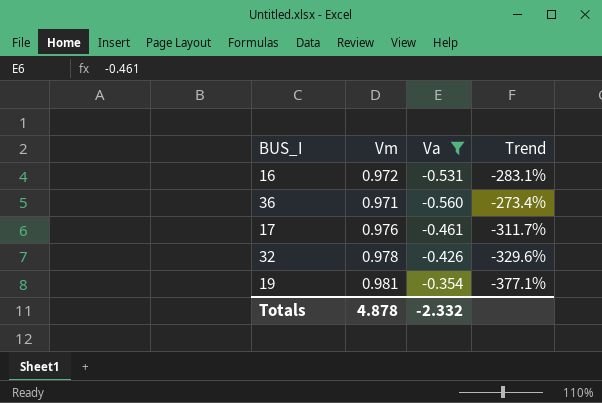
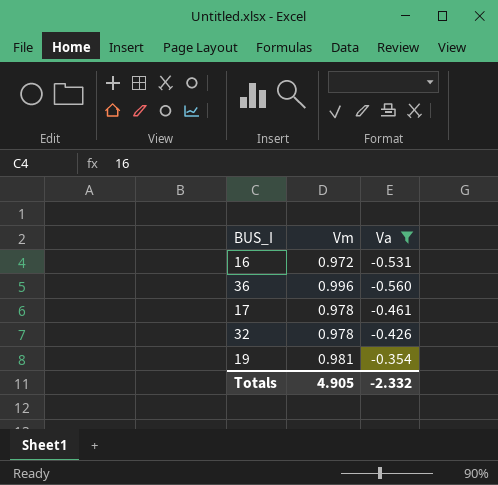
column Trend | formula: ([Vm] - [Va]) / [Va] -> none
36 | Vm: 0.971 -> 0.996
17 | Vm: 0.976 -> 0.978
Totals | Vm: 4.878 -> 4.905

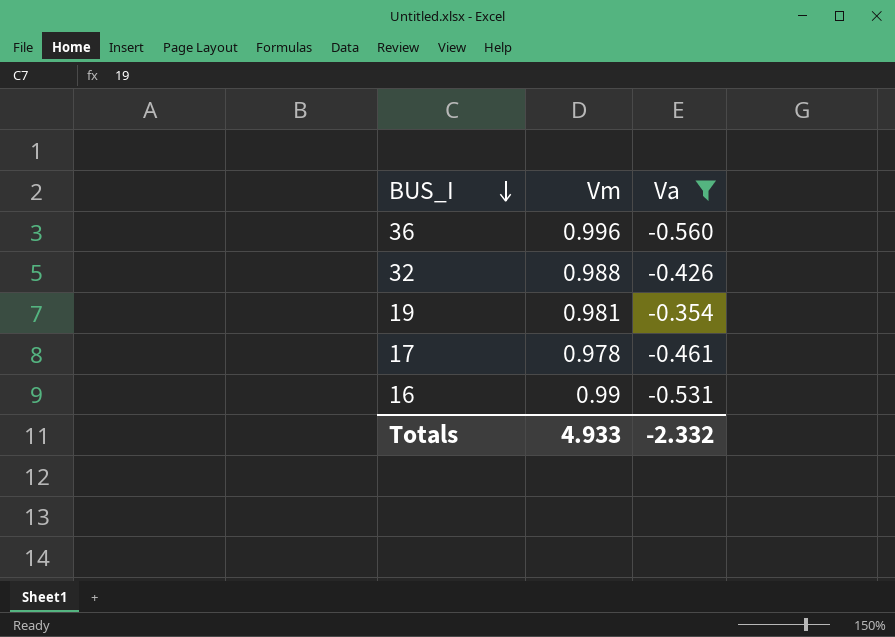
row order: none -> BUS_I descending
32 | Vm: 0.978 -> 0.988
16 | Vm: 0.972 -> 0.99
Totals | Vm: 4.905 -> 4.933

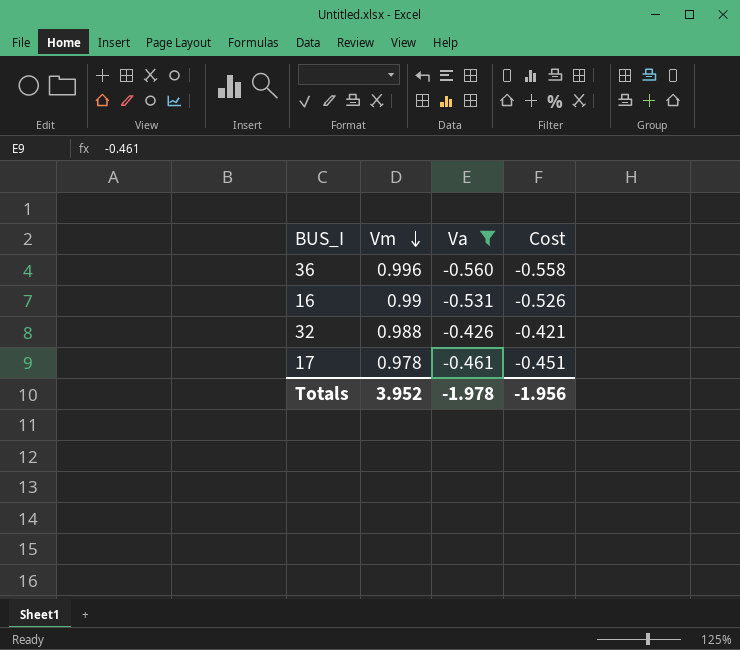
row order: BUS_I descending -> Vm descending
column Cost | formula: none -> [Vm] * [Va]
row 19: 0.981 | -0.354 -> none
Totals | Vm: 4.933 -> 3.952
Totals | Va: -2.332 -> -1.978

